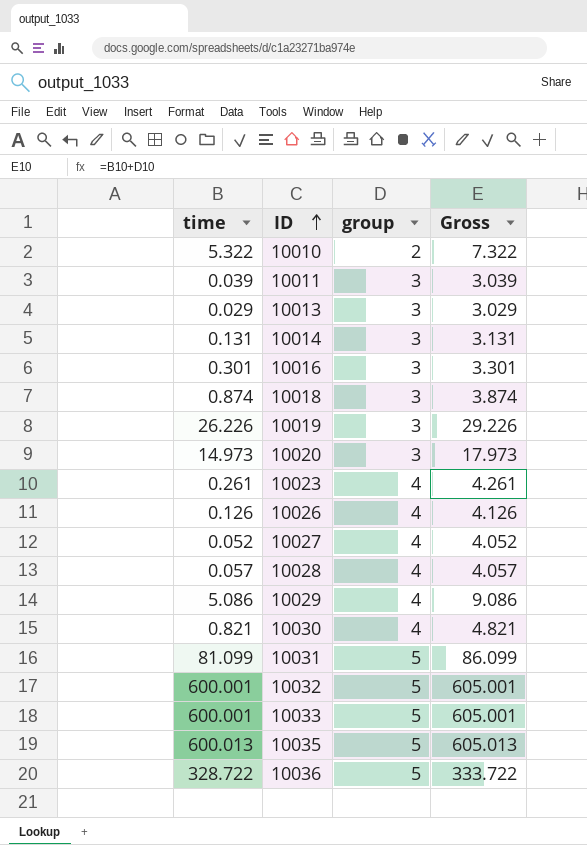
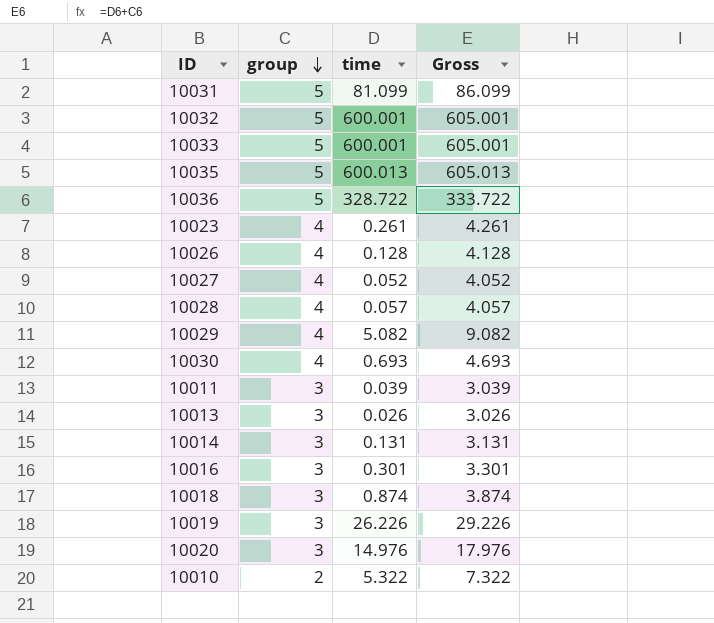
row order: ID ascending -> group descending
column time | position: 1 -> 3
10026 | time: 0.126 -> 0.128
10026 | Gross: 4.126 -> 4.128
10029 | time: 5.086 -> 5.082
10029 | Gross: 9.086 -> 9.082
10030 | time: 0.821 -> 0.693
10030 | Gross: 4.821 -> 4.693
10013 | time: 0.029 -> 0.026
10013 | Gross: 3.029 -> 3.026
10020 | time: 14.973 -> 14.976
10020 | Gross: 17.973 -> 17.976

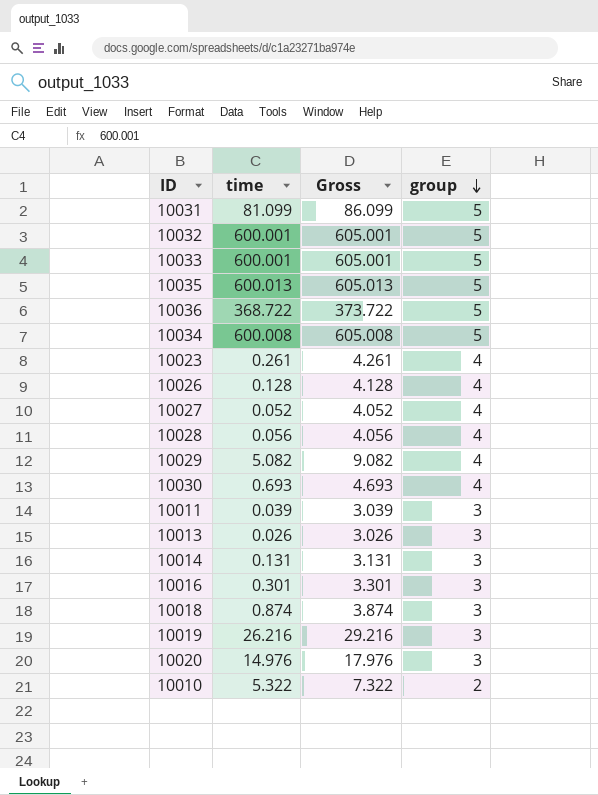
column group | position: 2 -> 4
10036 | time: 328.722 -> 368.722
10036 | Gross: 333.722 -> 373.722
row 10034: none -> 600.008 | 605.008 | 5
10028 | time: 0.057 -> 0.056
10028 | Gross: 4.057 -> 4.056
10019 | time: 26.226 -> 26.216
10019 | Gross: 29.226 -> 29.216

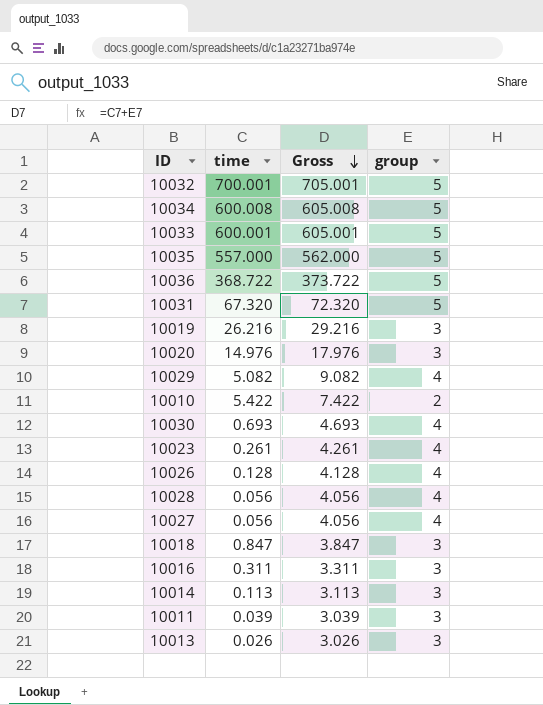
row order: group descending -> Gross descending
10032 | time: 600.001 -> 700.001
10032 | Gross: 605.001 -> 705.001
10035 | time: 600.013 -> 557.000
10035 | Gross: 605.013 -> 562.000
10031 | time: 81.099 -> 67.320
10031 | Gross: 86.099 -> 72.320
10010 | time: 5.322 -> 5.422
10010 | Gross: 7.322 -> 7.422
10027 | time: 0.052 -> 0.056
10027 | Gross: 4.052 -> 4.056
10018 | time: 0.874 -> 0.847
10018 | Gross: 3.874 -> 3.847
10016 | time: 0.301 -> 0.311
10016 | Gross: 3.301 -> 3.311
10014 | time: 0.131 -> 0.113
10014 | Gross: 3.131 -> 3.113

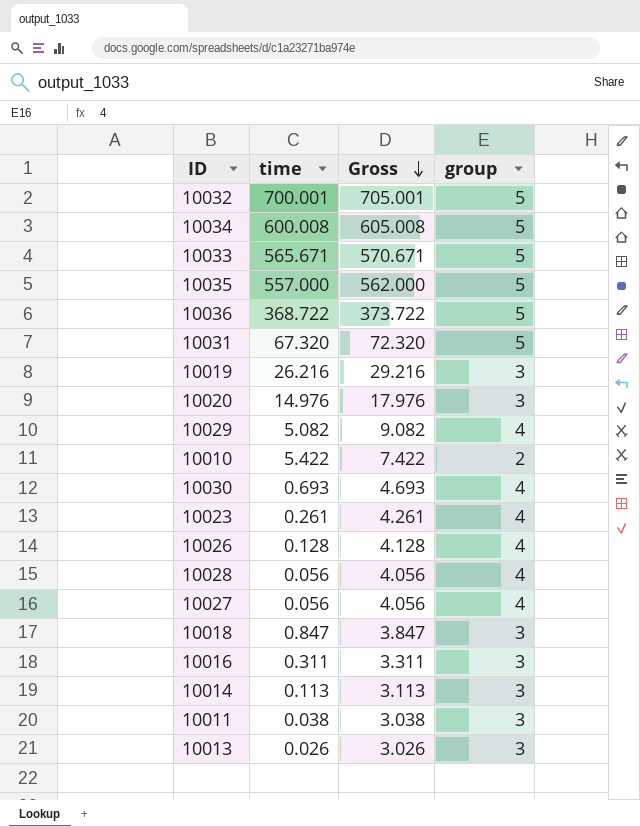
10033 | time: 600.001 -> 565.671
10033 | Gross: 605.001 -> 570.671
10011 | time: 0.039 -> 0.038
10011 | Gross: 3.039 -> 3.038

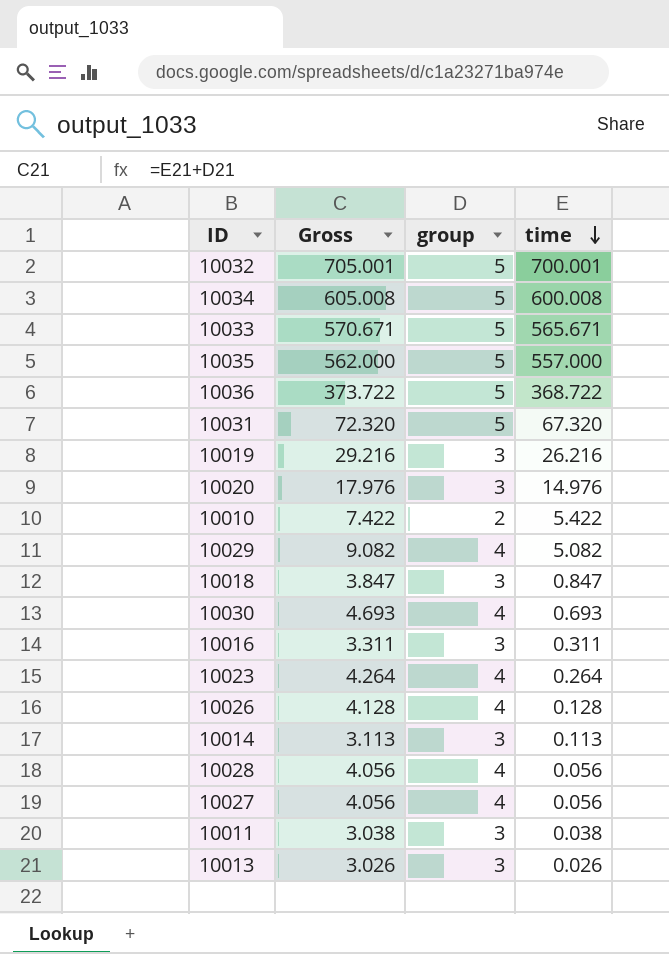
row order: Gross descending -> time descending
column time | position: 2 -> 4
10023 | Gross: 4.261 -> 4.264
10023 | time: 0.261 -> 0.264

